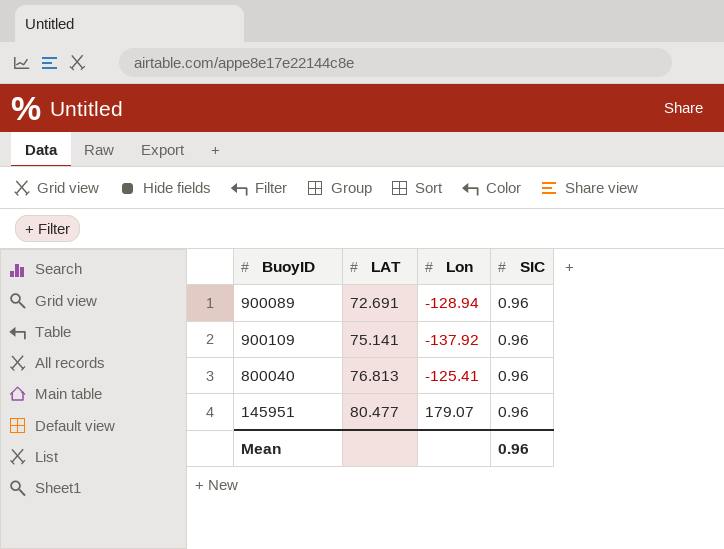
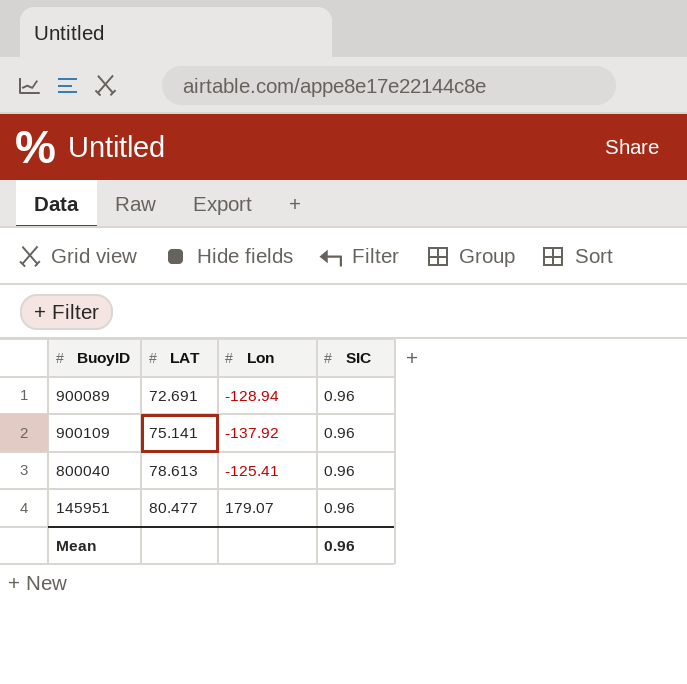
800040 | LAT: 76.813 -> 78.613

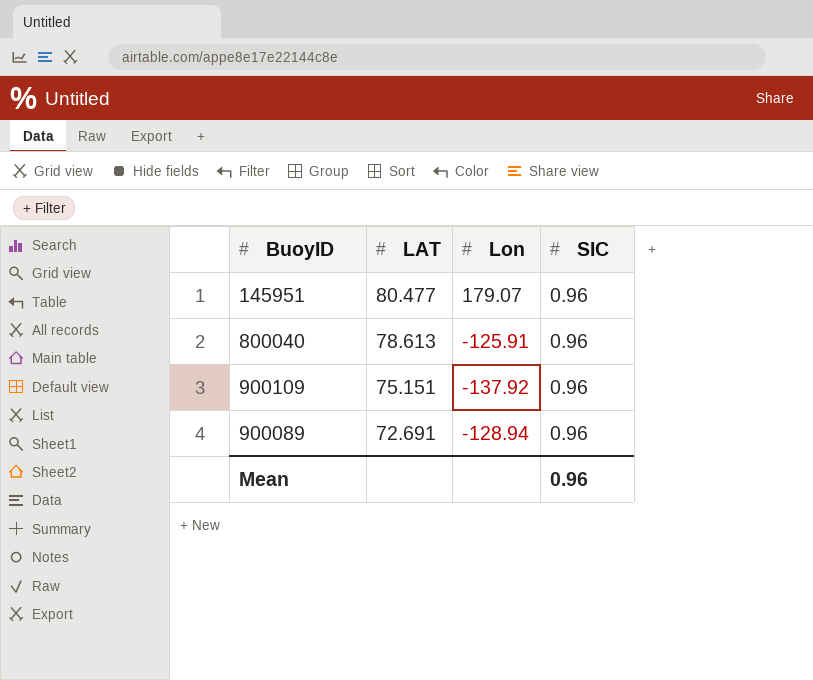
row order: LAT ascending -> LAT descending
800040 | Lon: -125.41 -> -125.91
900109 | LAT: 75.141 -> 75.151

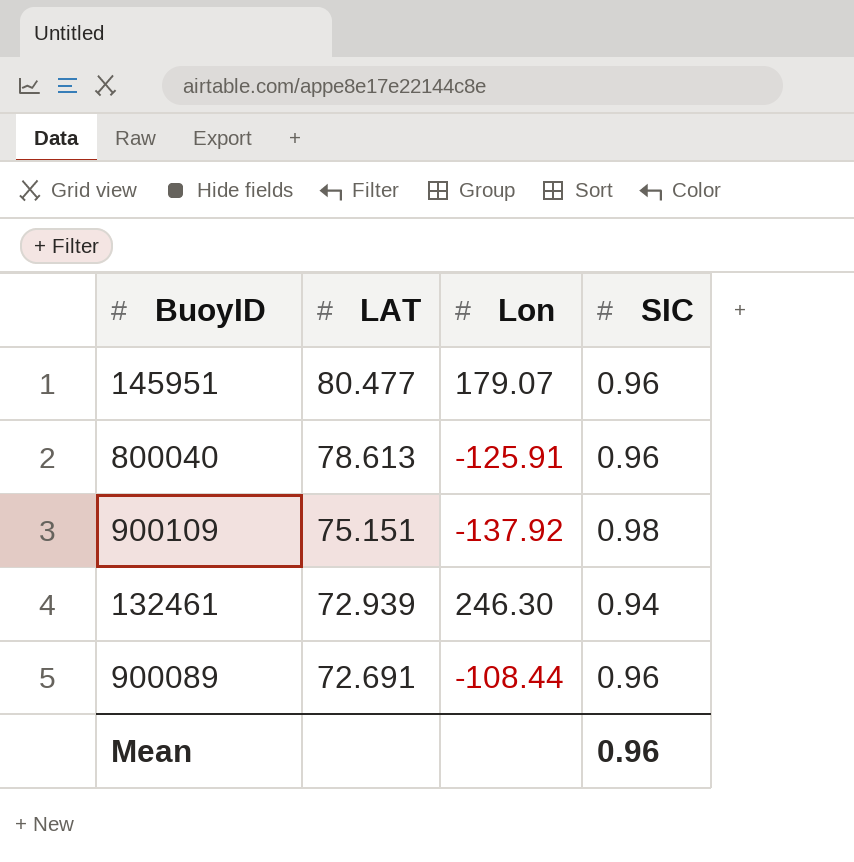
900109 | SIC: 0.96 -> 0.98
row 132461: none -> 72.939 | 246.30 | 0.94
900089 | Lon: -128.94 -> -108.44

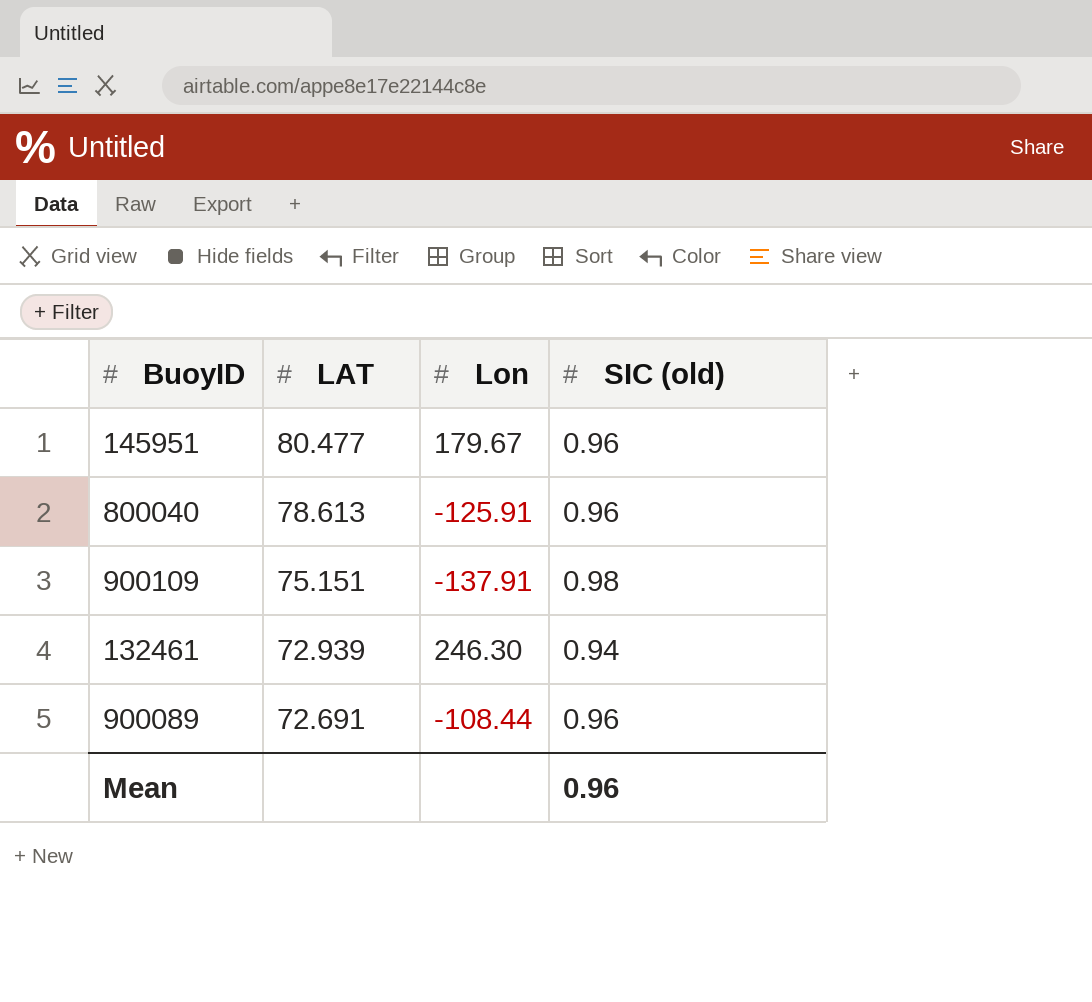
column name: SIC -> SIC (old)
145951 | Lon: 179.07 -> 179.67
900109 | Lon: -137.92 -> -137.91

